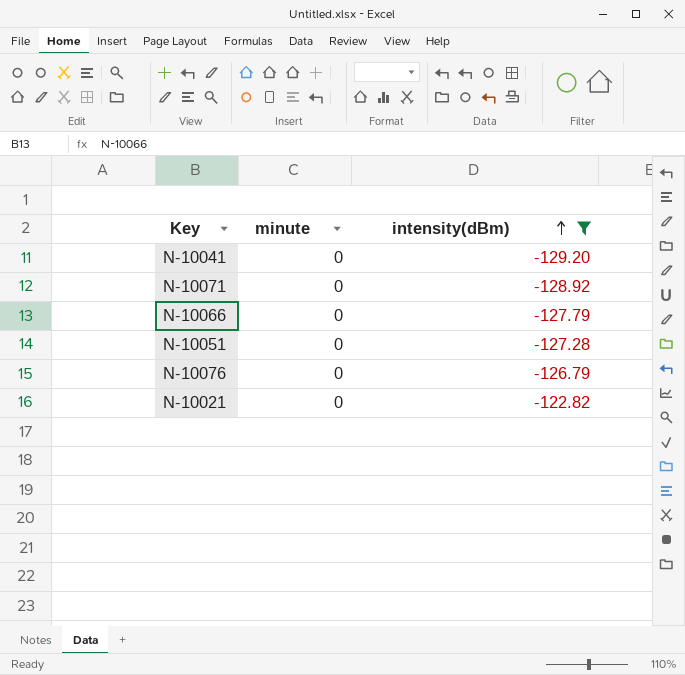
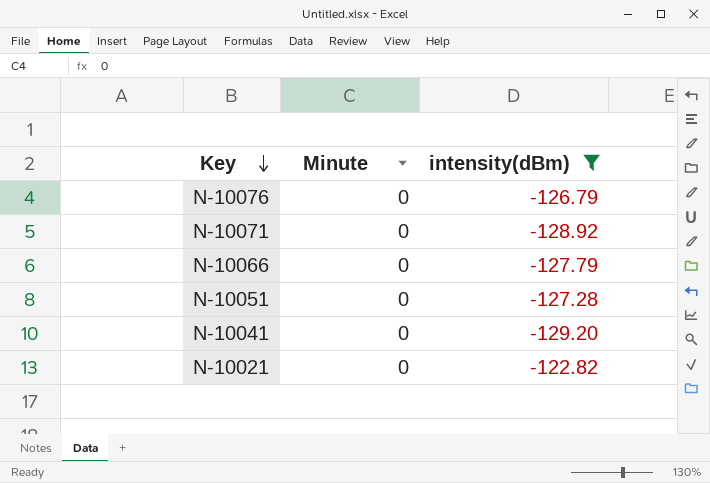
row order: intensity(dBm) ascending -> Key descending
column name: minute -> Minute

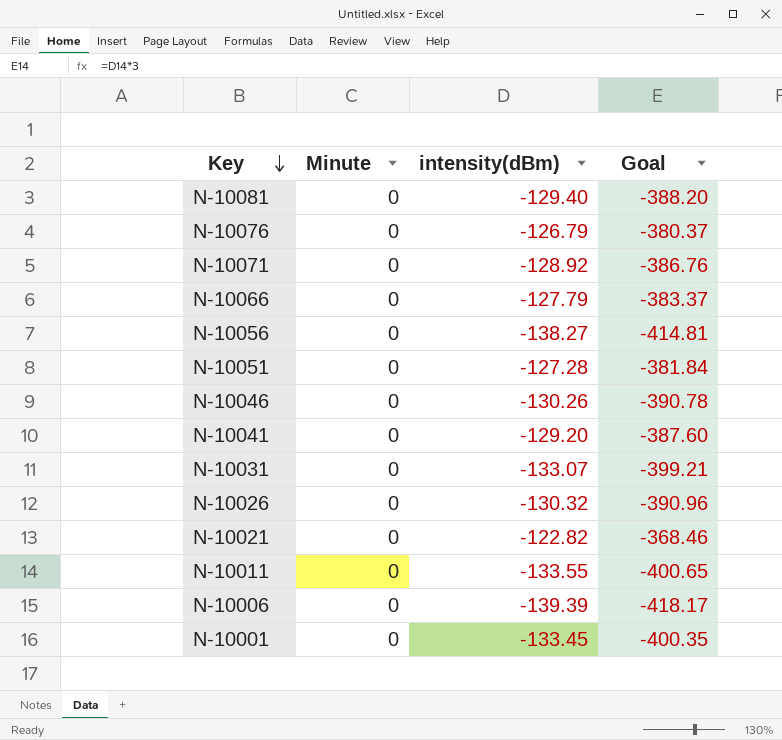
filter: intensity(dBm) >= -129.20 -> none
column Goal | formula: none -> [intensity(dBm)] * 3

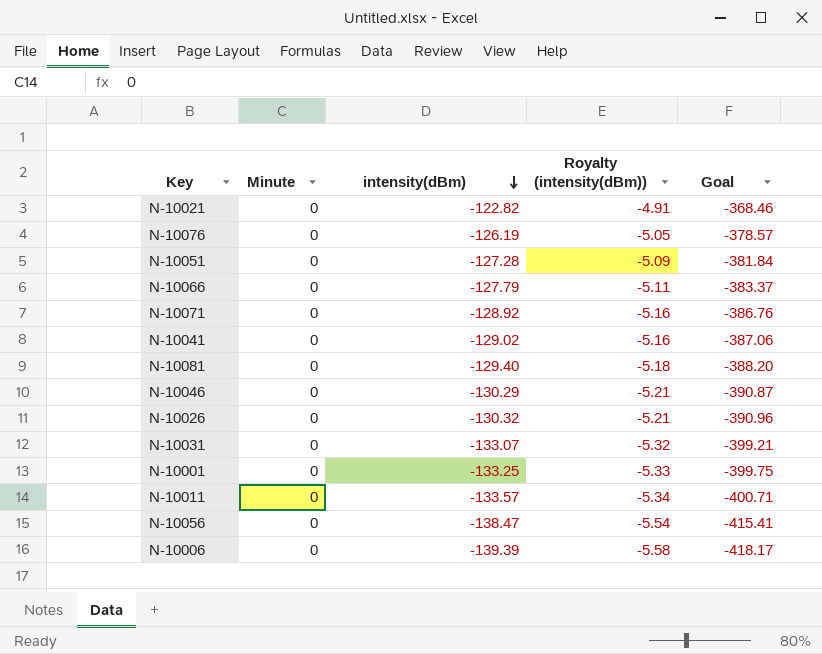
row order: Key descending -> intensity(dBm) descending
column Royalty (intensity(dBm)) | formula: none -> [intensity(dBm)] * 0.04
N-10076 | intensity(dBm): -126.79 -> -126.19
N-10076 | Goal: -380.37 -> -378.57
N-10041 | intensity(dBm): -129.20 -> -129.02
N-10041 | Goal: -387.60 -> -387.06
N-10046 | intensity(dBm): -130.26 -> -130.29
N-10046 | Goal: -390.78 -> -390.87
N-10001 | intensity(dBm): -133.45 -> -133.25
N-10001 | Goal: -400.35 -> -399.75
N-10011 | intensity(dBm): -133.55 -> -133.57
N-10011 | Goal: -400.65 -> -400.71
N-10056 | intensity(dBm): -138.27 -> -138.47
N-10056 | Goal: -414.81 -> -415.41

